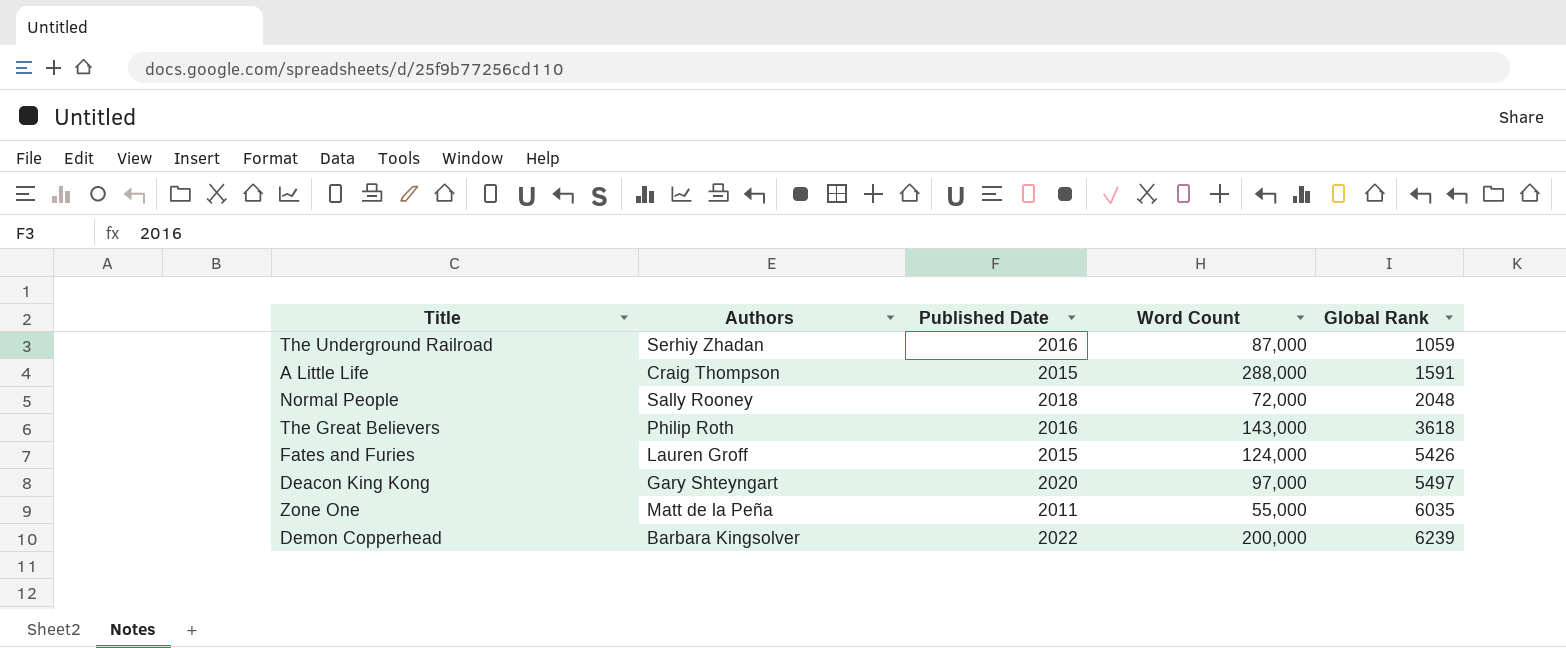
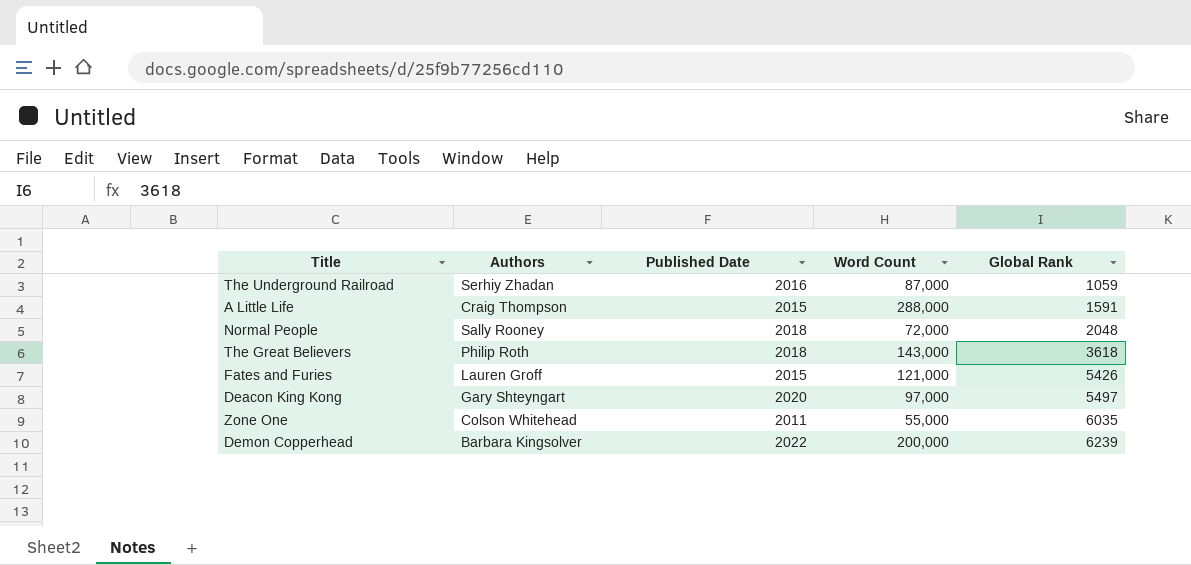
The Great Believers | Published Date: 2016 -> 2018
Fates and Furies | Word Count: 124,000 -> 121,000
Zone One | Authors: Matt de la Peña -> Colson Whitehead

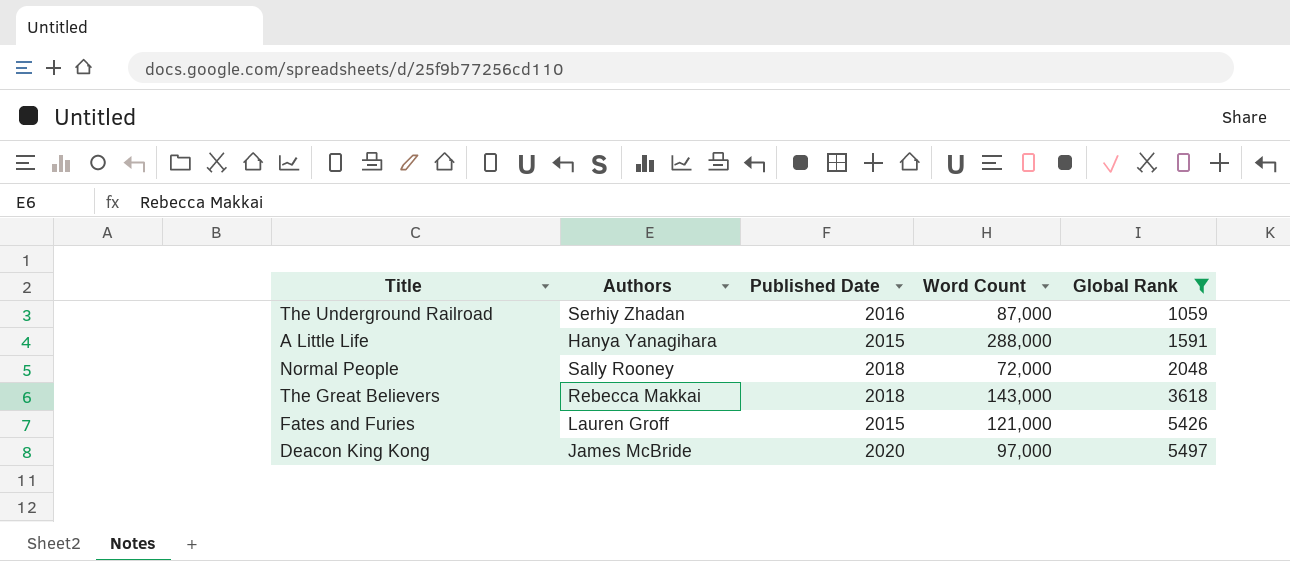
filter: none -> Global Rank <= 5497
A Little Life | Authors: Craig Thompson -> Hanya Yanagihara
The Great Believers | Authors: Philip Roth -> Rebecca Makkai
Deacon King Kong | Authors: Gary Shteyngart -> James McBride

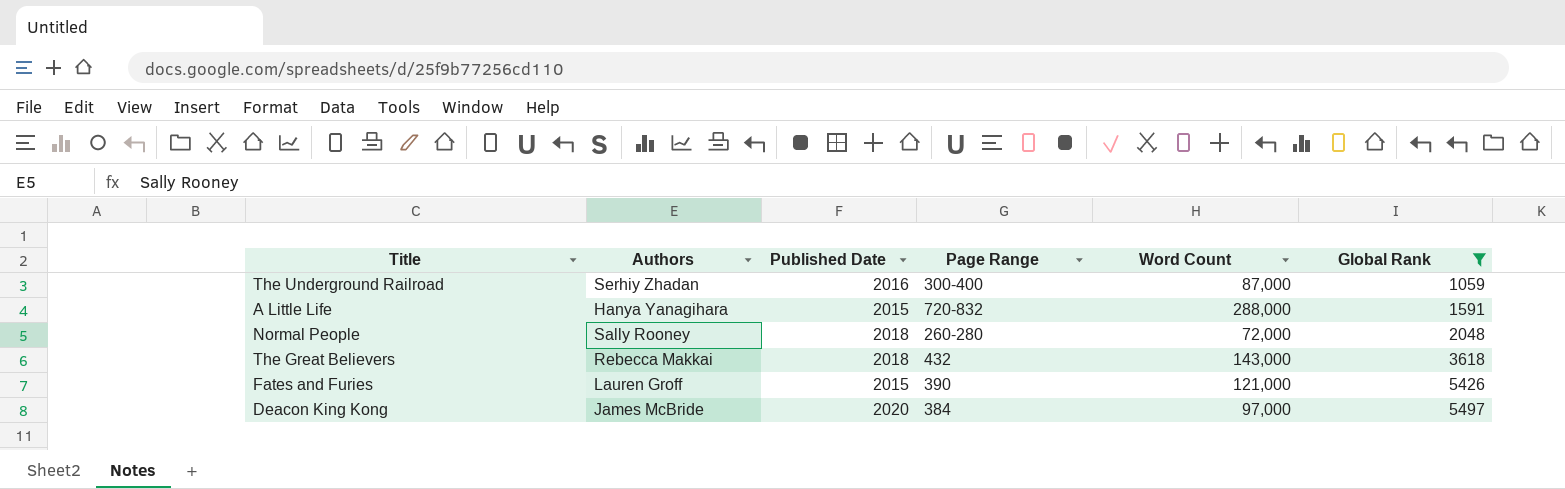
column Page Range | position: none -> 4

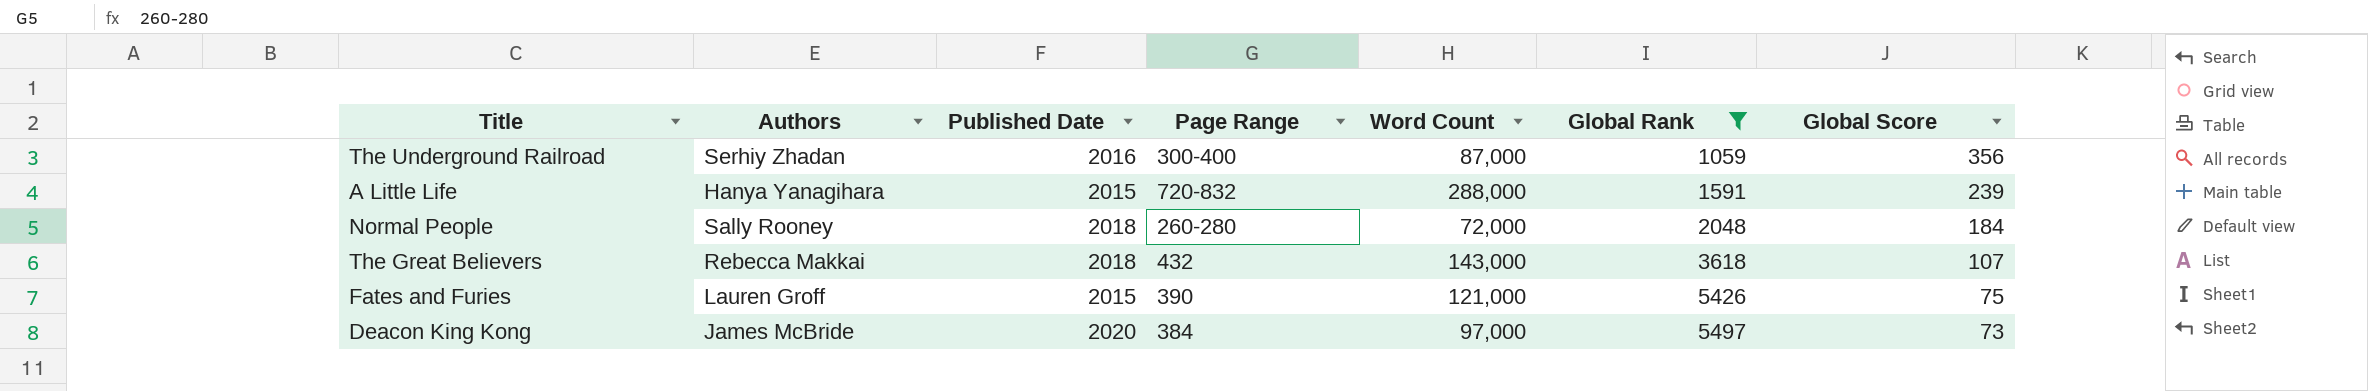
column Global Score | position: none -> 7

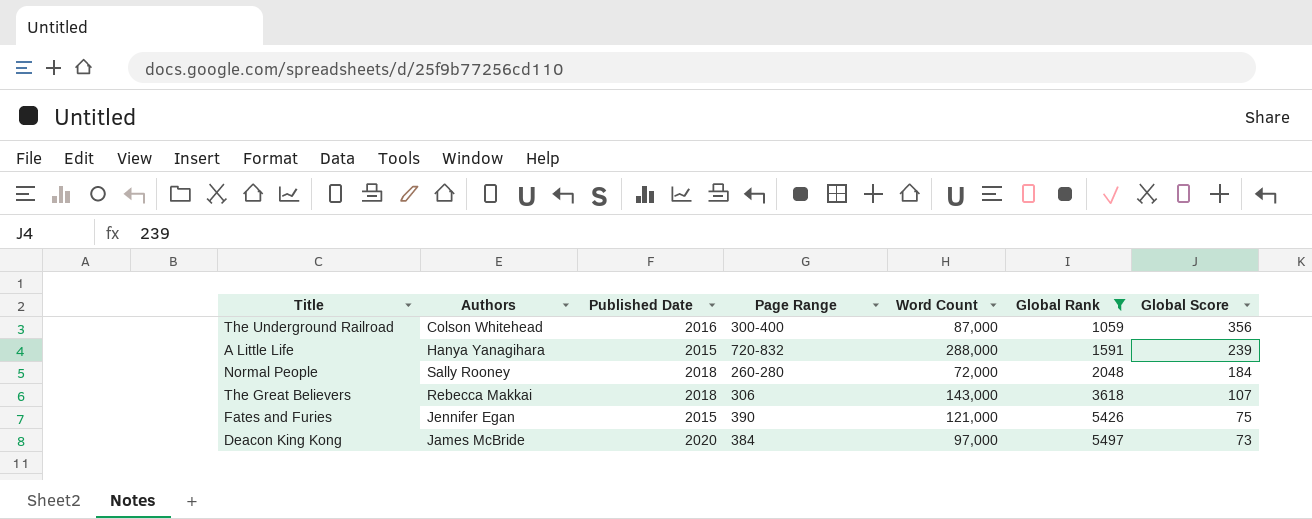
The Underground Railroad | Authors: Serhiy Zhadan -> Colson Whitehead
The Great Believers | Page Range: 432 -> 306
Fates and Furies | Authors: Lauren Groff -> Jennifer Egan

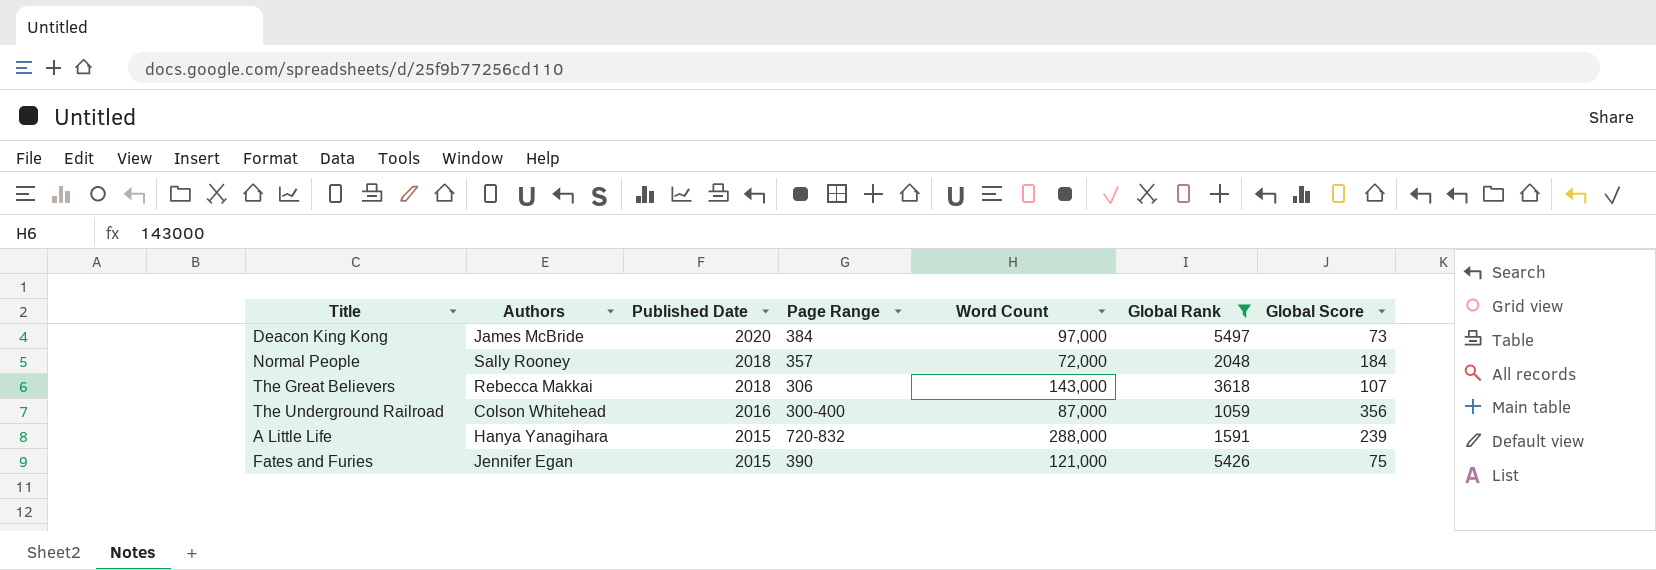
row order: Global Rank ascending -> Published Date descending
Normal People | Page Range: 260-280 -> 357

